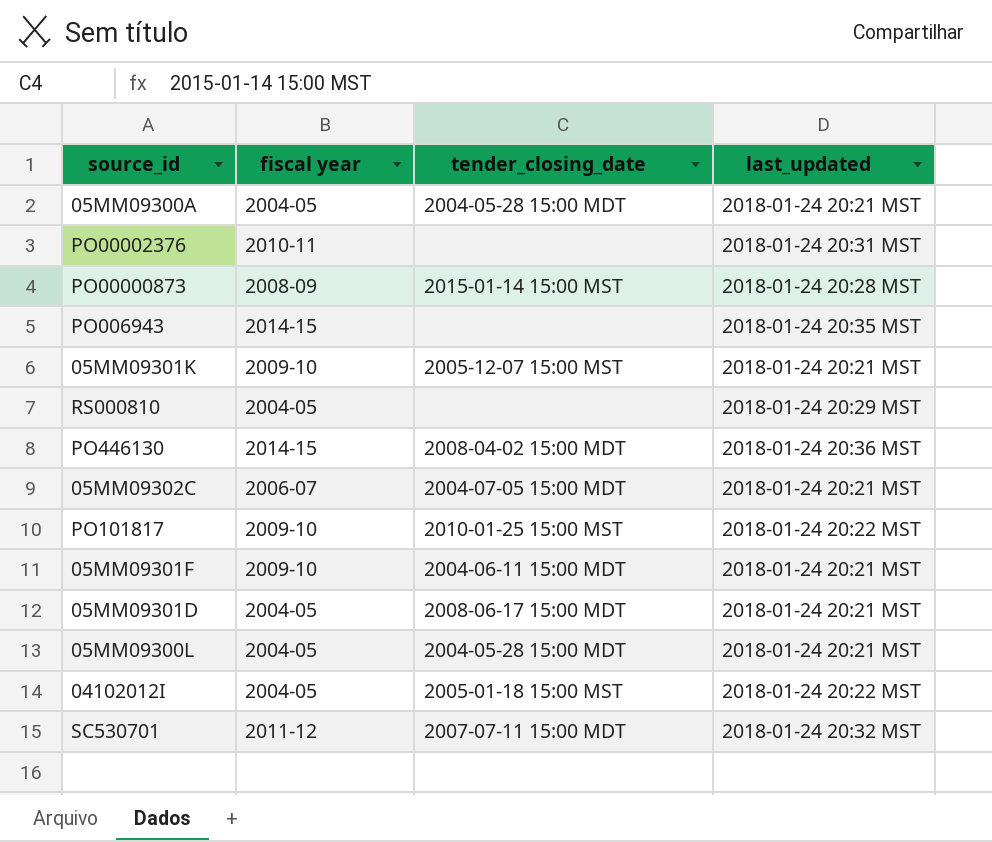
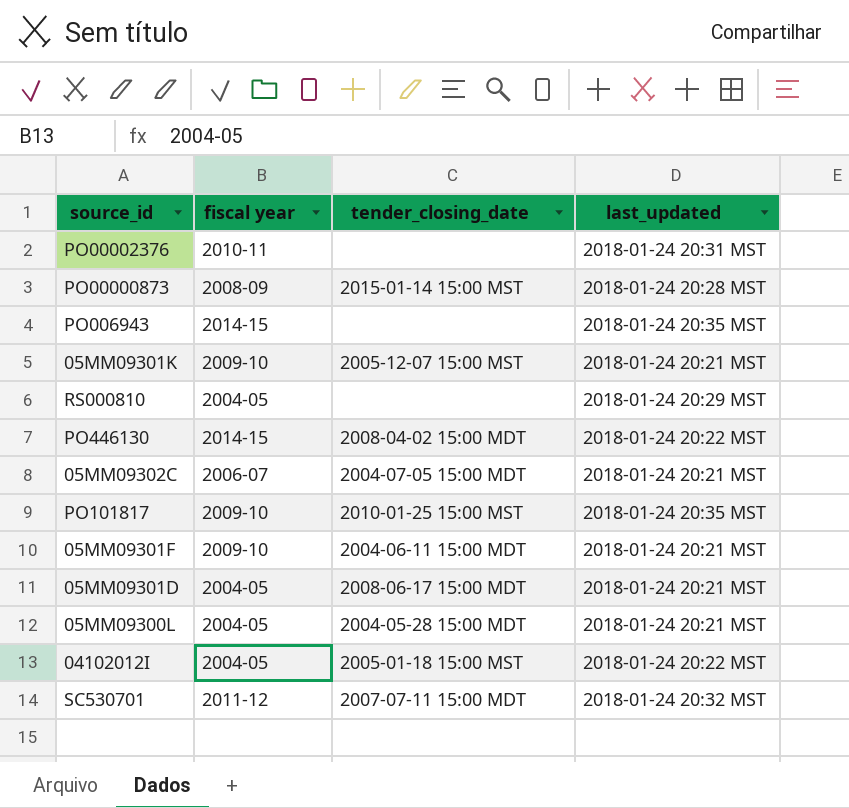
row 05MM09300A: 2004-05 | 2004-05-28 15:00 MDT | 2018-01-24 20:21 MST -> none
PO446130 | last_updated: 2018-01-24 20:36 MST -> 2018-01-24 20:22 MST
PO101817 | last_updated: 2018-01-24 20:22 MST -> 2018-01-24 20:35 MST

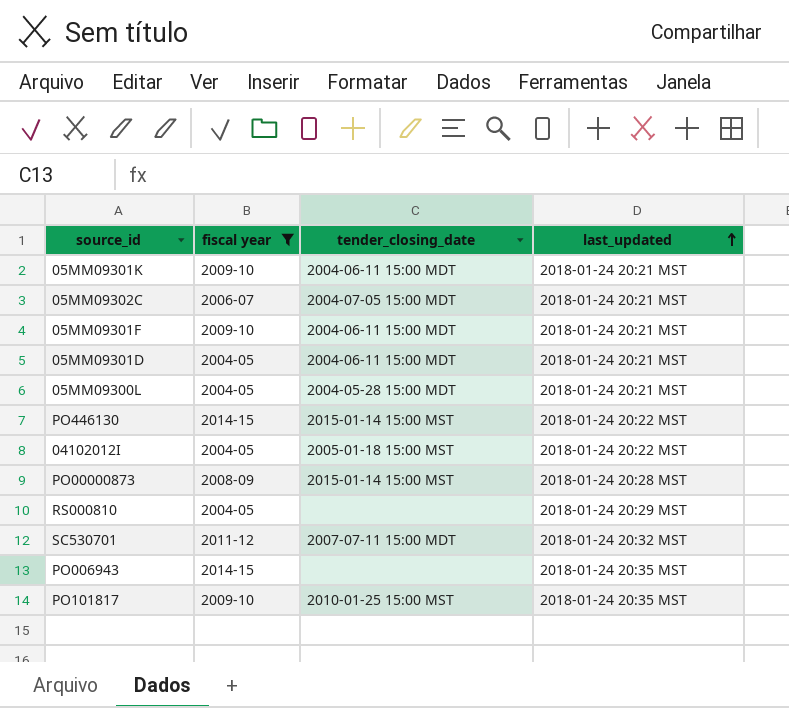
filter: none -> fiscal year != 2010-11
row order: none -> last_updated ascending
05MM09301K | tender_closing_date: 2005-12-07 15:00 MST -> 2004-06-11 15:00 MDT
05MM09301D | tender_closing_date: 2008-06-17 15:00 MDT -> 2004-06-11 15:00 MDT
PO446130 | tender_closing_date: 2008-04-02 15:00 MDT -> 2015-01-14 15:00 MST

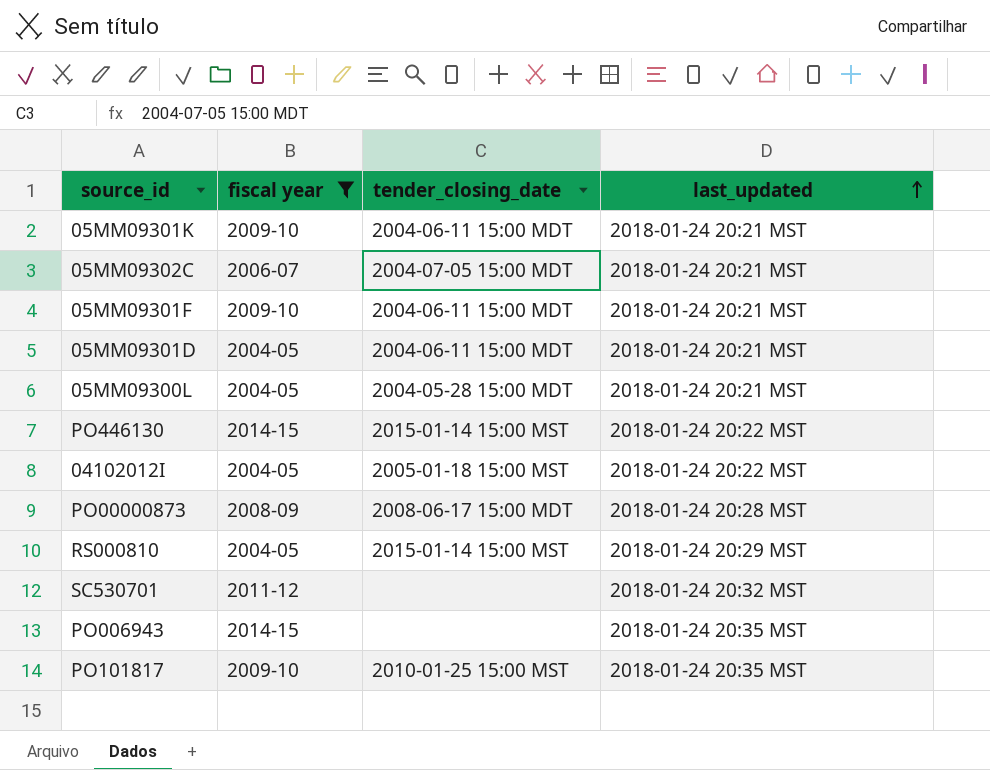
PO00000873 | tender_closing_date: 2015-01-14 15:00 MST -> 2008-06-17 15:00 MDT
RS000810 | tender_closing_date: none -> 2015-01-14 15:00 MST
SC530701 | tender_closing_date: 2007-07-11 15:00 MDT -> none

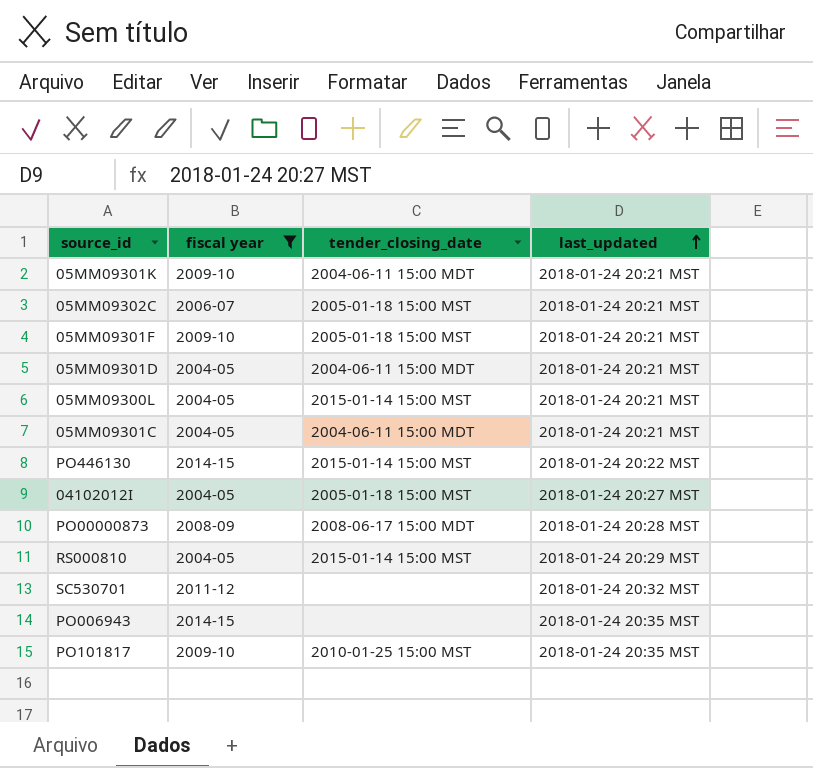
05MM09302C | tender_closing_date: 2004-07-05 15:00 MDT -> 2005-01-18 15:00 MST
05MM09301F | tender_closing_date: 2004-06-11 15:00 MDT -> 2005-01-18 15:00 MST
05MM09300L | tender_closing_date: 2004-05-28 15:00 MDT -> 2015-01-14 15:00 MST
row 05MM09301C: none -> 2004-05 | 2004-06-11 15:00 MDT | 2018-01-24 20:21 MST
04102012I | last_updated: 2018-01-24 20:22 MST -> 2018-01-24 20:27 MST

